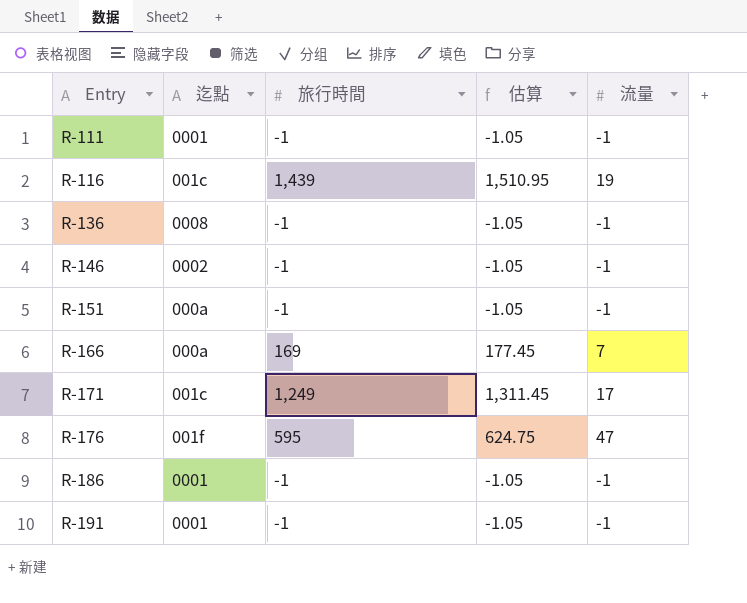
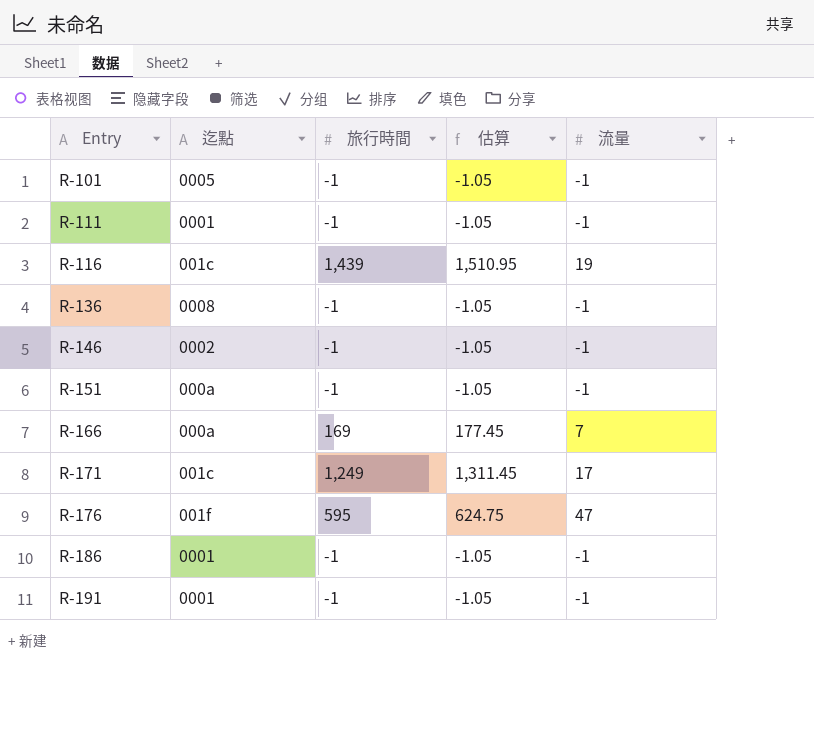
row R-101: none -> 0005 | -1 | -1.05 | -1

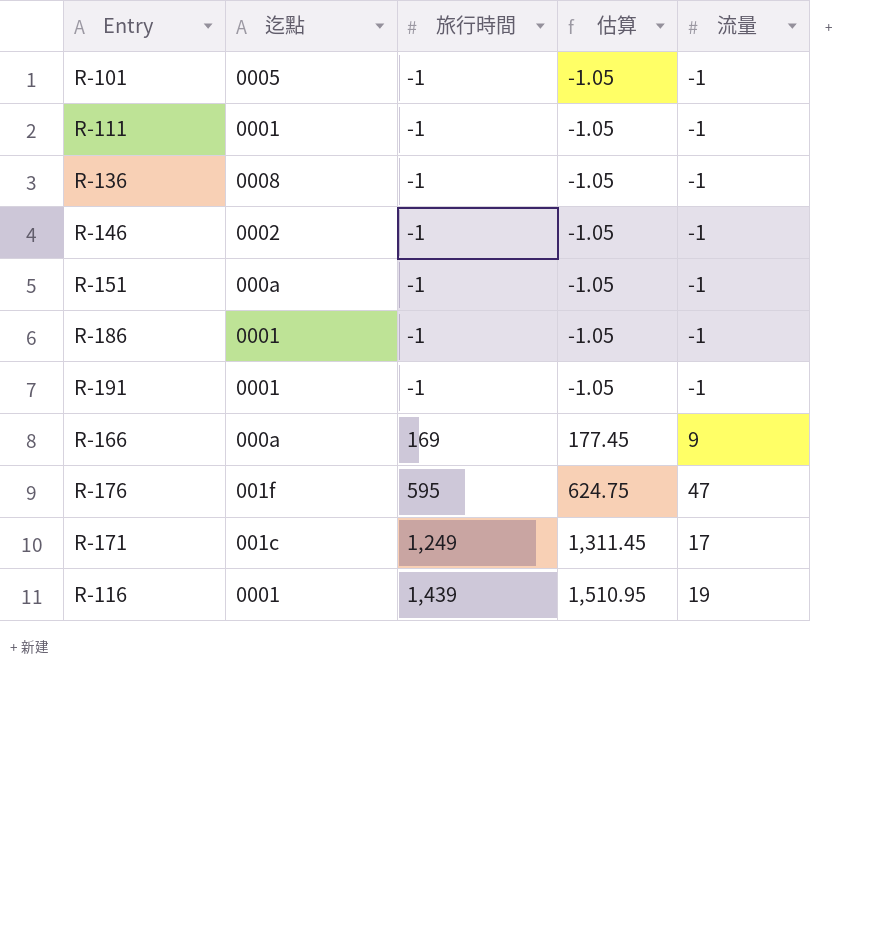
row order: Entry ascending -> 旅行時間 ascending
R-166 | 流量: 7 -> 9
R-116 | 迄點: 001c -> 0001

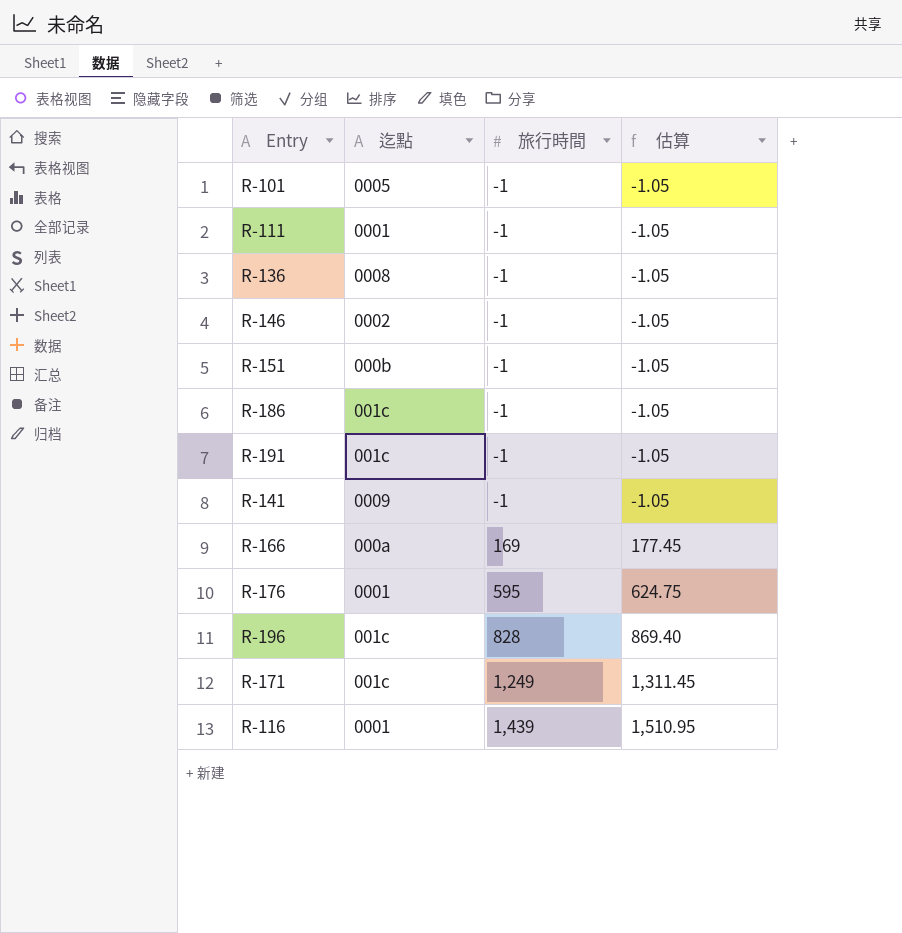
column 流量 | position: 5 -> none
R-151 | 迄點: 000a -> 000b
R-186 | 迄點: 0001 -> 001c
R-191 | 迄點: 0001 -> 001c
row R-141: none -> 0009 | -1 | -1.05
R-176 | 迄點: 001f -> 0001
row R-196: none -> 001c | 828 | 869.40

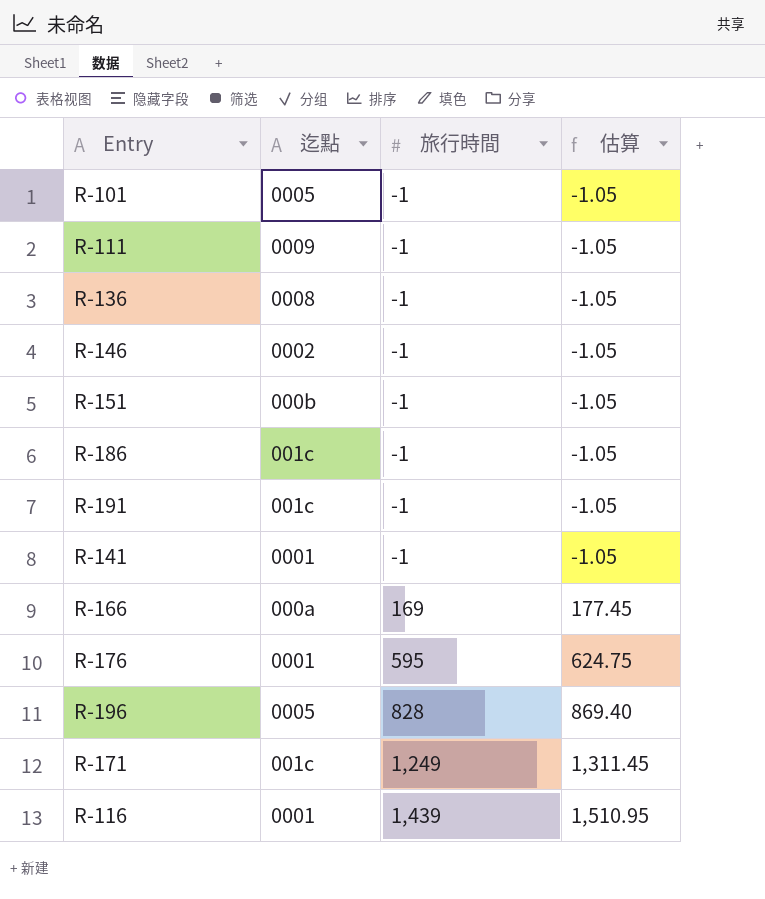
R-111 | 迄點: 0001 -> 0009
R-141 | 迄點: 0009 -> 0001
R-196 | 迄點: 001c -> 0005

